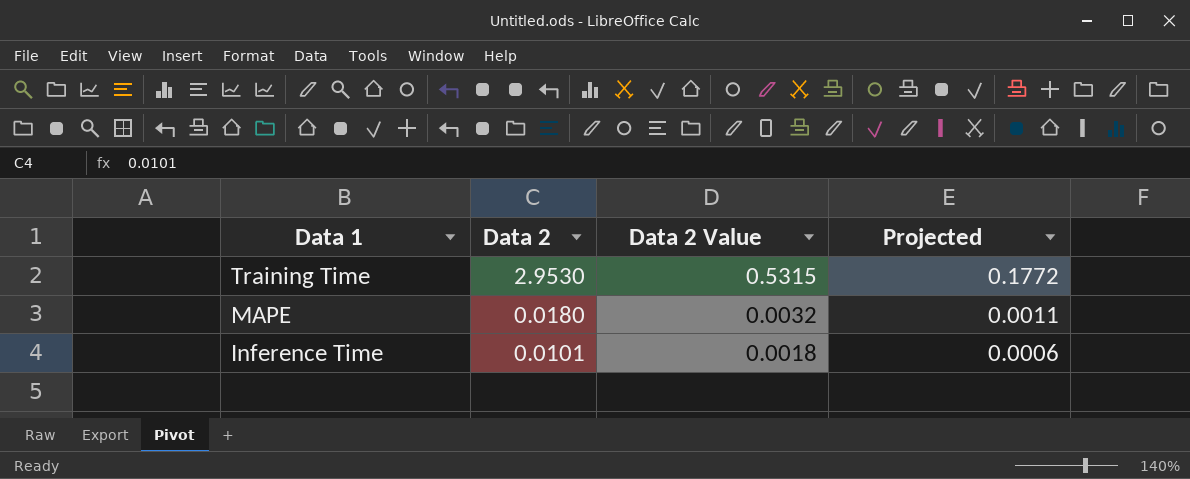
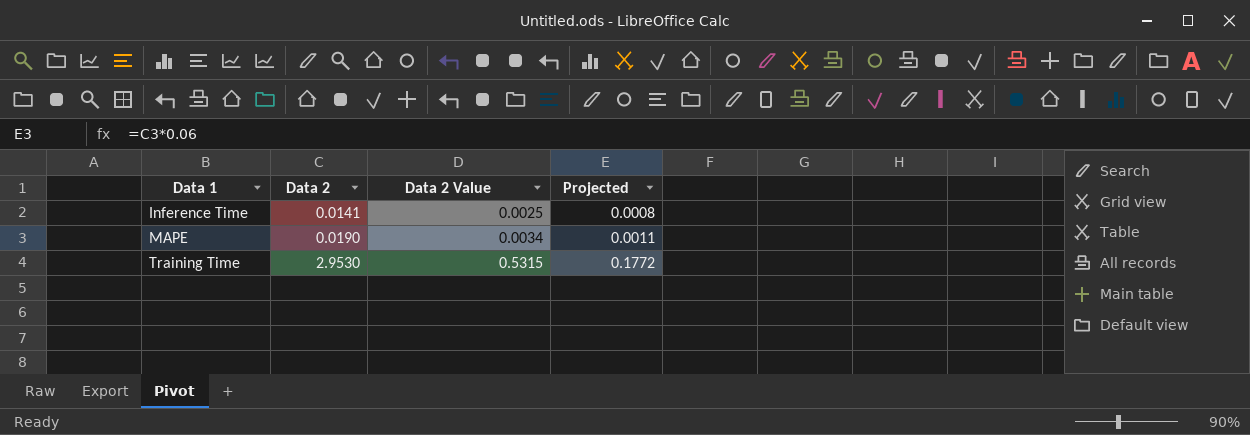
row order: Data 1 descending -> Data 1 ascending
Inference Time | Data 2: 0.0101 -> 0.0141
Inference Time | Data 2 Value: 0.0018 -> 0.0025
Inference Time | Projected: 0.0006 -> 0.0008
MAPE | Data 2: 0.0180 -> 0.0190
MAPE | Data 2 Value: 0.0032 -> 0.0034

